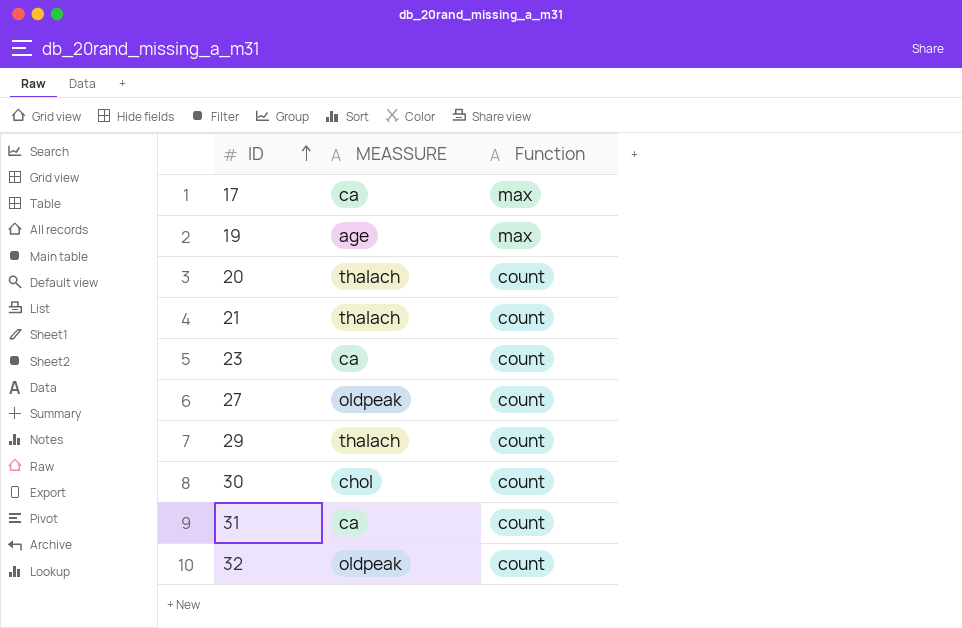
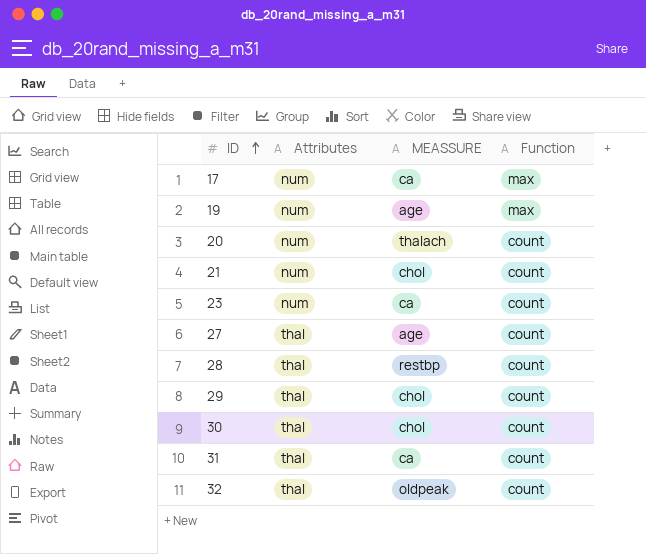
column Attributes | position: none -> 2
21 | MEASSURE: thalach -> chol
27 | MEASSURE: oldpeak -> age
row 28: none -> thal | restbp | count
29 | MEASSURE: thalach -> chol

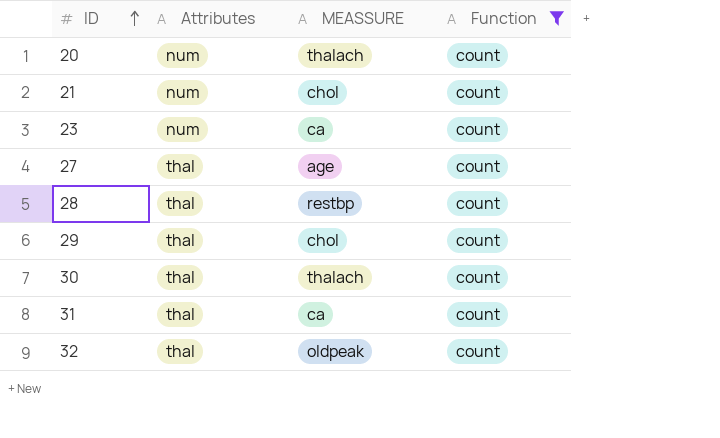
filter: none -> Function = count
30 | MEASSURE: chol -> thalach

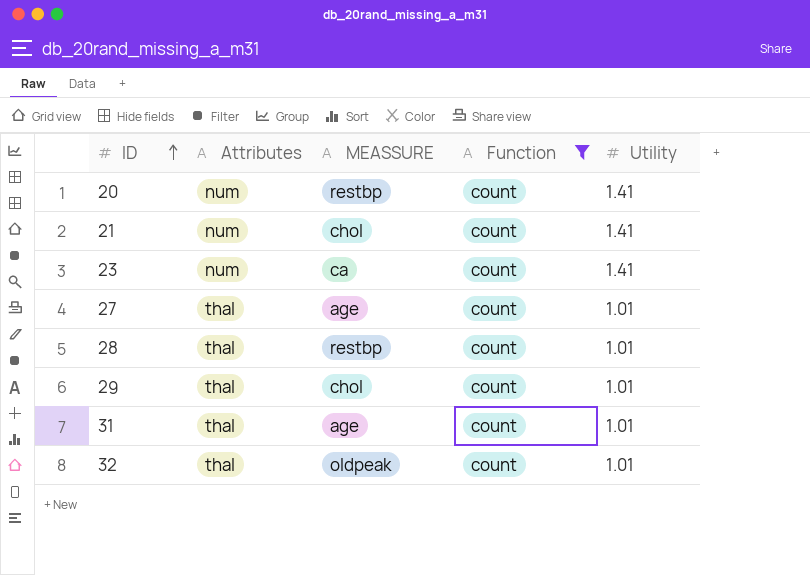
column Utility | position: none -> 5
row 30: thal | thalach | count -> none
20 | MEASSURE: thalach -> restbp
31 | MEASSURE: ca -> age

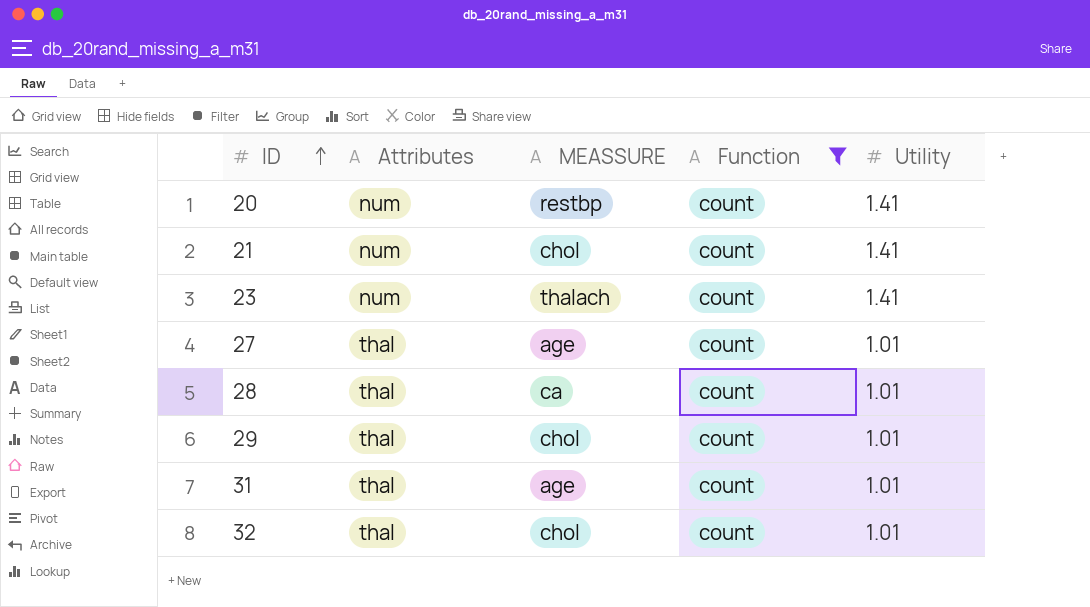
23 | MEASSURE: ca -> thalach
28 | MEASSURE: restbp -> ca
32 | MEASSURE: oldpeak -> chol

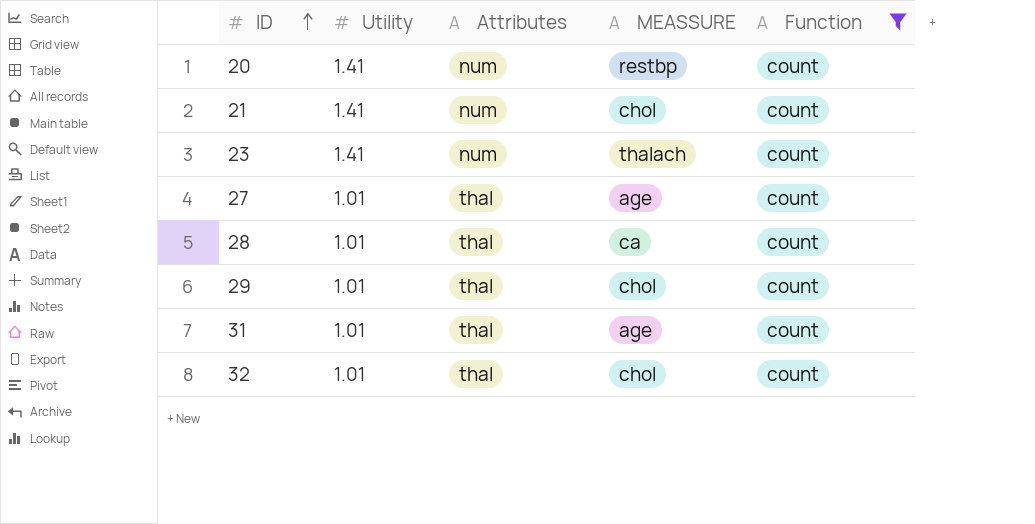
column Utility | position: 5 -> 2

